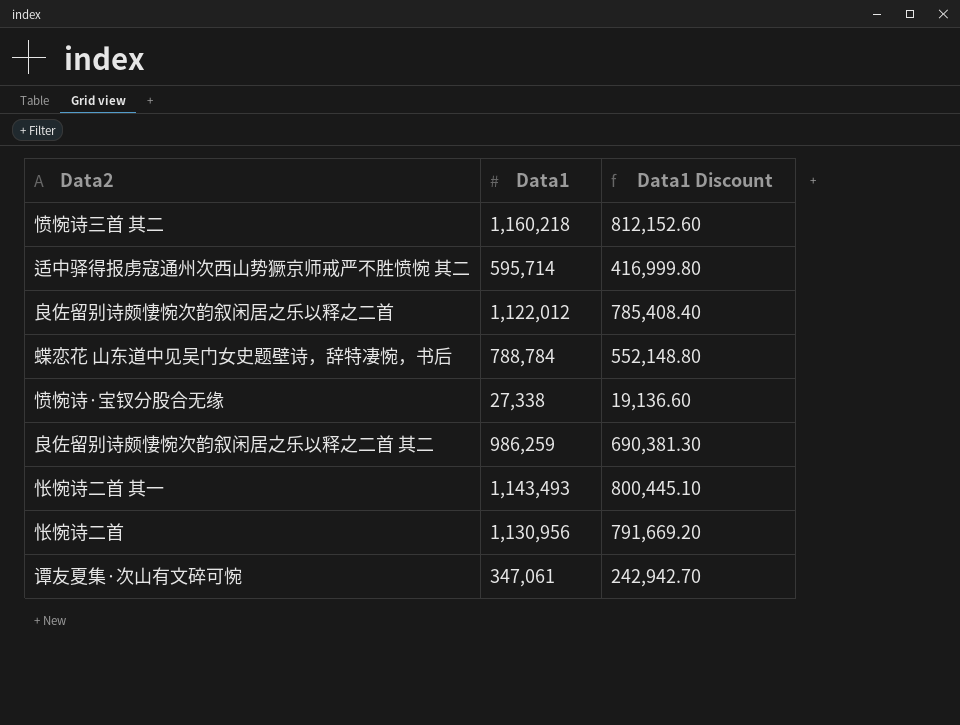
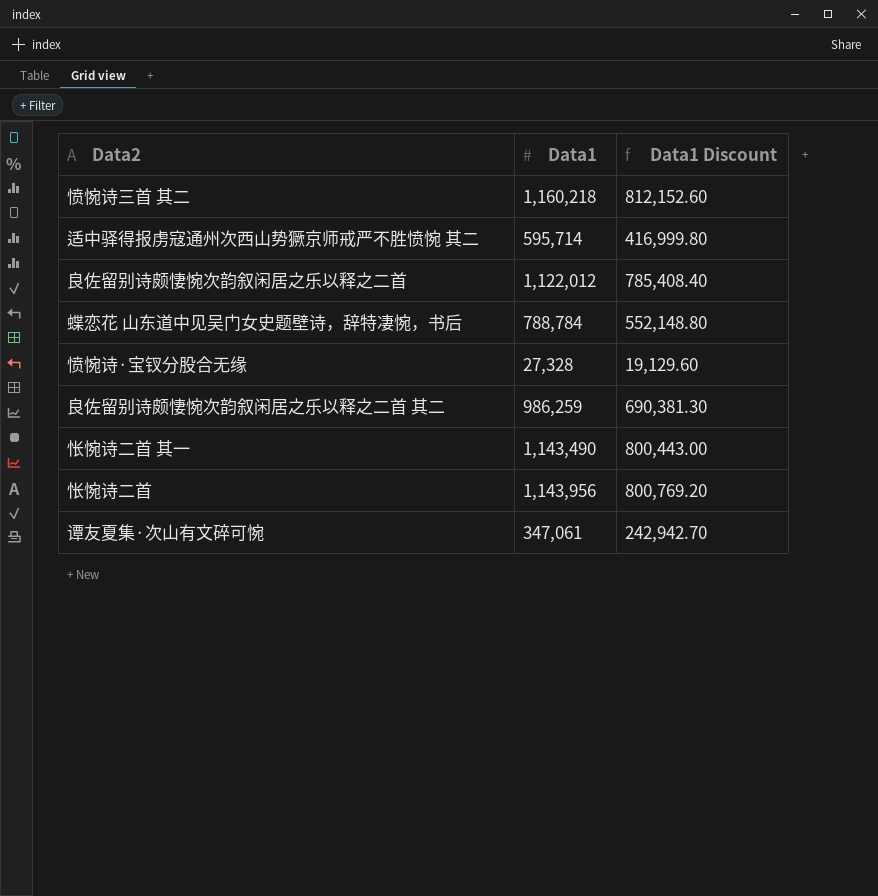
愤惋诗·宝钗分股合无缘 | Data1: 27,338 -> 27,328
愤惋诗·宝钗分股合无缘 | Data1 Discount: 19,136.60 -> 19,129.60
怅惋诗二首 其一 | Data1: 1,143,493 -> 1,143,490
怅惋诗二首 其一 | Data1 Discount: 800,445.10 -> 800,443.00
怅惋诗二首 | Data1: 1,130,956 -> 1,143,956
怅惋诗二首 | Data1 Discount: 791,669.20 -> 800,769.20

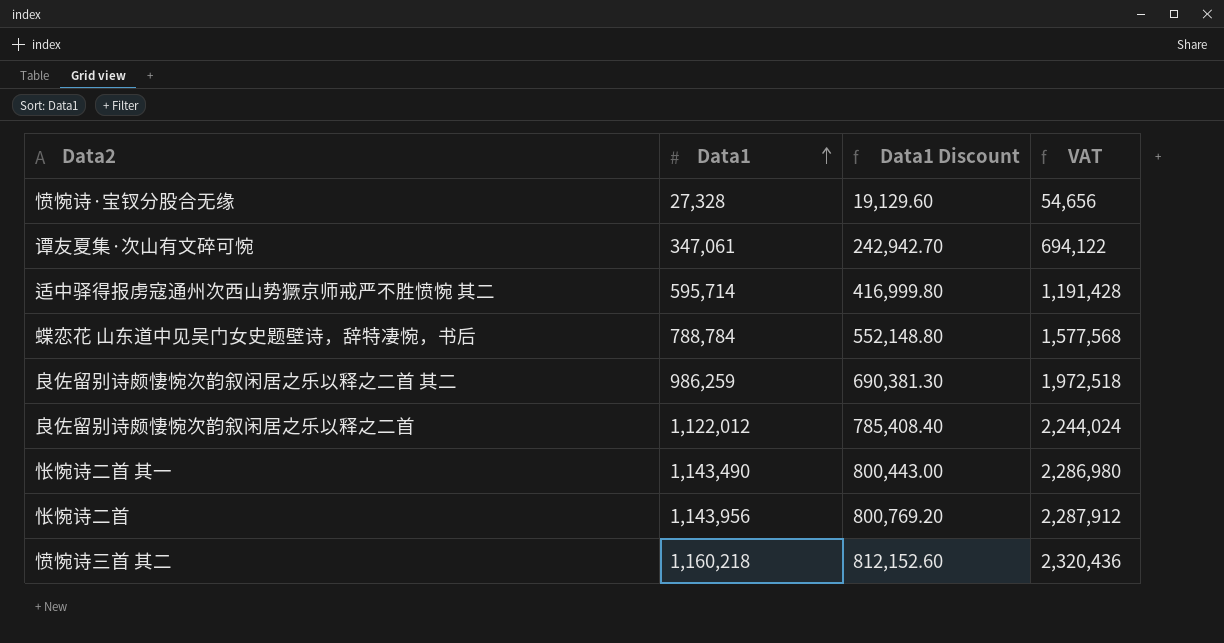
row order: none -> Data1 ascending
column VAT | formula: none -> [Data1] * 2

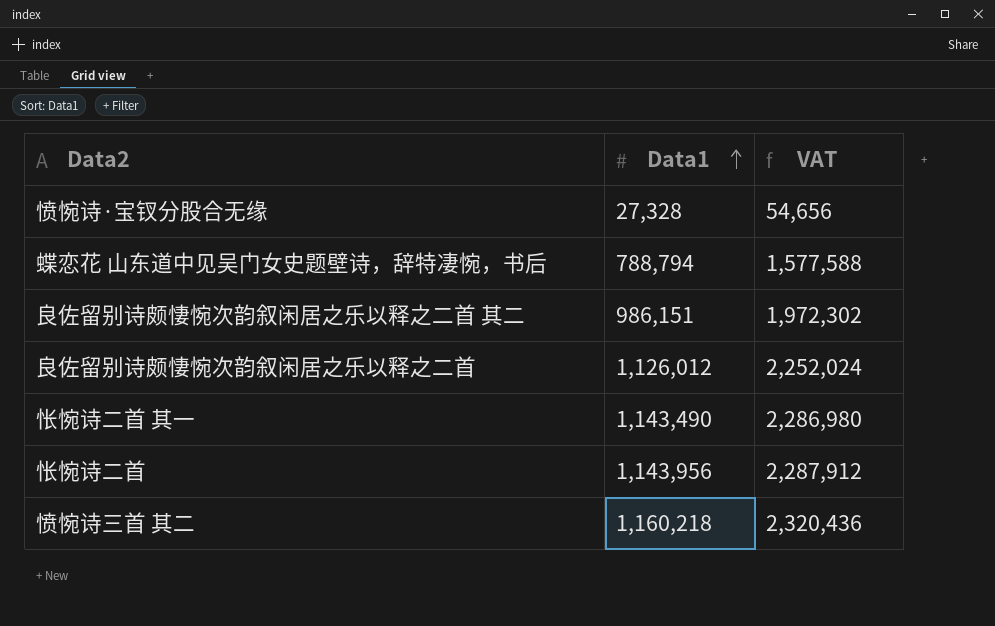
column Data1 Discount | formula: [Data1] * 0.7 -> none
row 谭友夏集·次山有文碎可惋: 347,061 | 242,942.70 | 694,122 -> none
row 适中驿得报虏寇通州次西山势獗京师戒严不胜愤惋 其二: 595,714 | 416,999.80 | 1,191,428 -> none
蝶恋花 山东道中见吴门女史题壁诗，辞特凄惋，书后 | Data1: 788,784 -> 788,794
蝶恋花 山东道中见吴门女史题壁诗，辞特凄惋，书后 | VAT: 1,577,568 -> 1,577,588
良佐留别诗颇悽惋次韵叙闲居之乐以释之二首 其二 | Data1: 986,259 -> 986,151
良佐留别诗颇悽惋次韵叙闲居之乐以释之二首 其二 | VAT: 1,972,518 -> 1,972,302
良佐留别诗颇悽惋次韵叙闲居之乐以释之二首 | Data1: 1,122,012 -> 1,126,012
良佐留别诗颇悽惋次韵叙闲居之乐以释之二首 | VAT: 2,244,024 -> 2,252,024

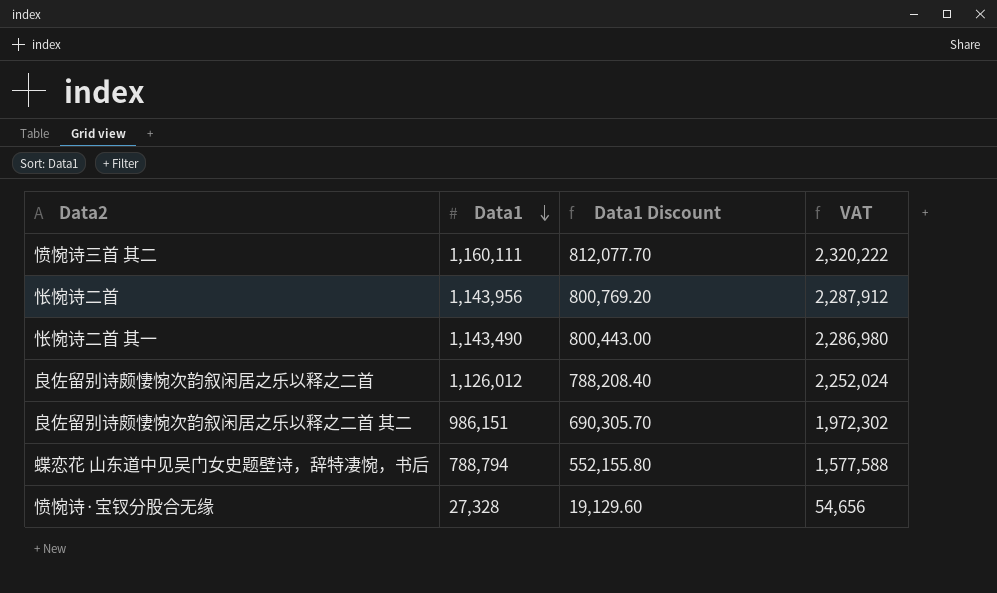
row order: Data1 ascending -> Data1 descending
column Data1 Discount | formula: none -> [Data1] * 0.7
愤惋诗三首 其二 | Data1: 1,160,218 -> 1,160,111
愤惋诗三首 其二 | VAT: 2,320,436 -> 2,320,222

